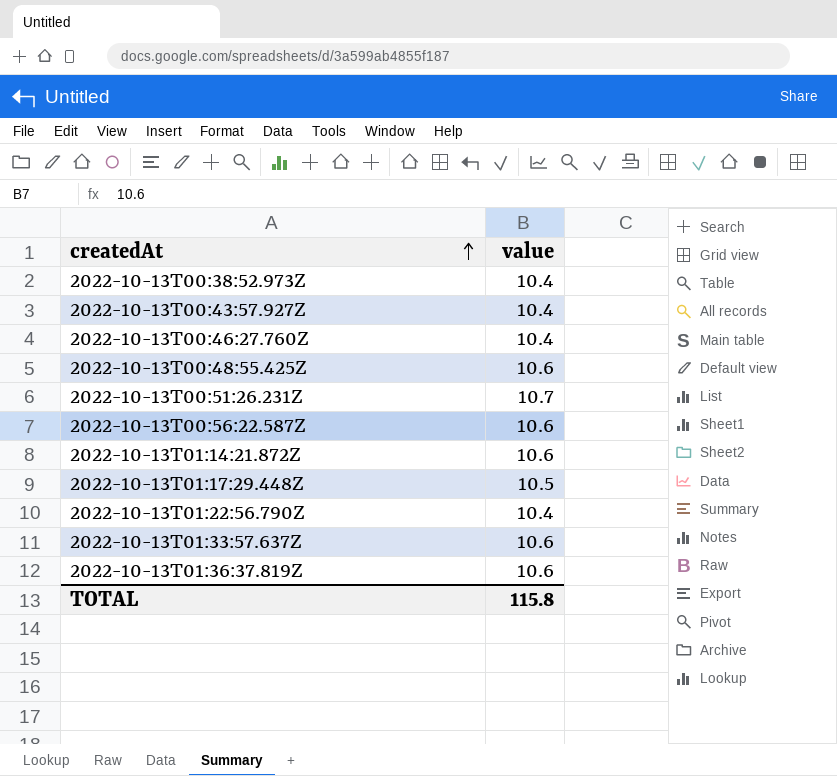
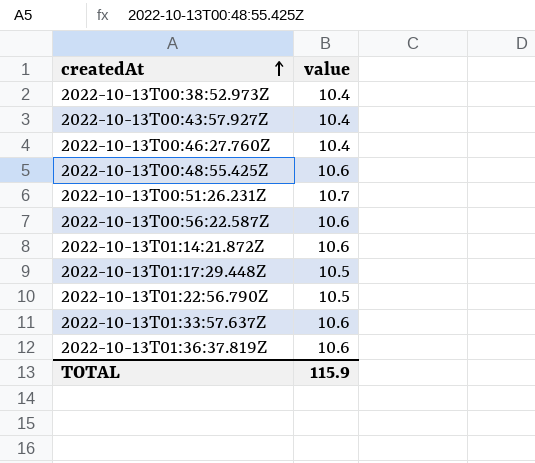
2022-10-13T01:22:56.790Z | value: 10.4 -> 10.5
TOTAL | value: 115.8 -> 115.9

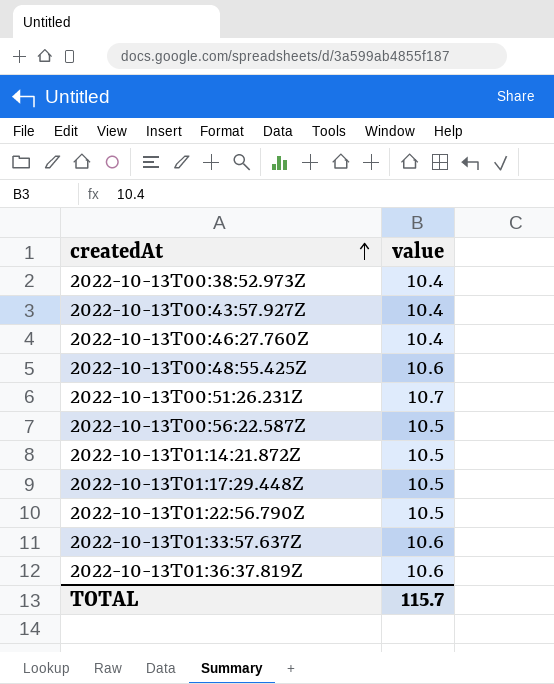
2022-10-13T00:56:22.587Z | value: 10.6 -> 10.5
2022-10-13T01:14:21.872Z | value: 10.6 -> 10.5
TOTAL | value: 115.9 -> 115.7

